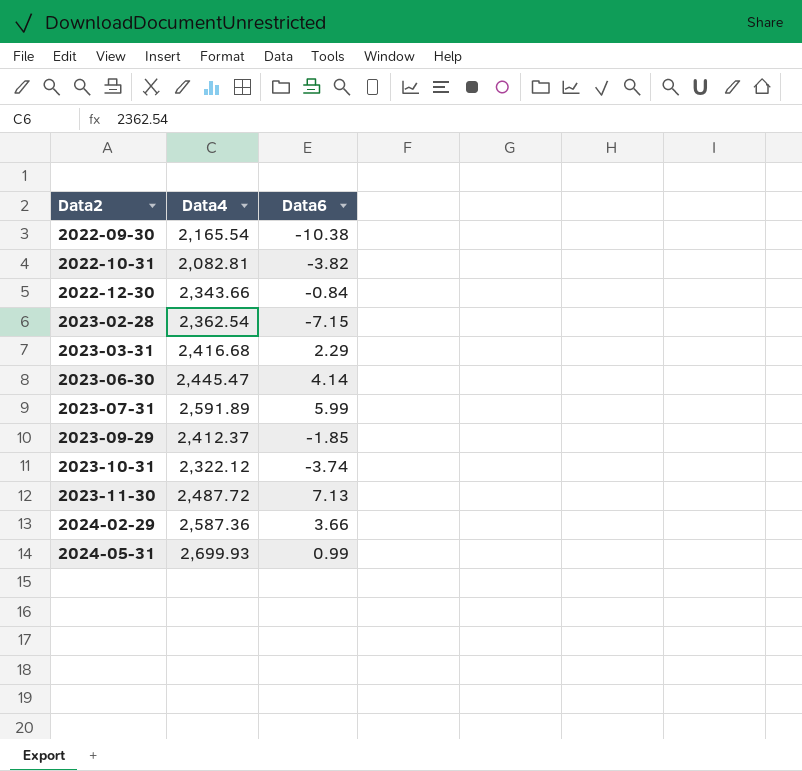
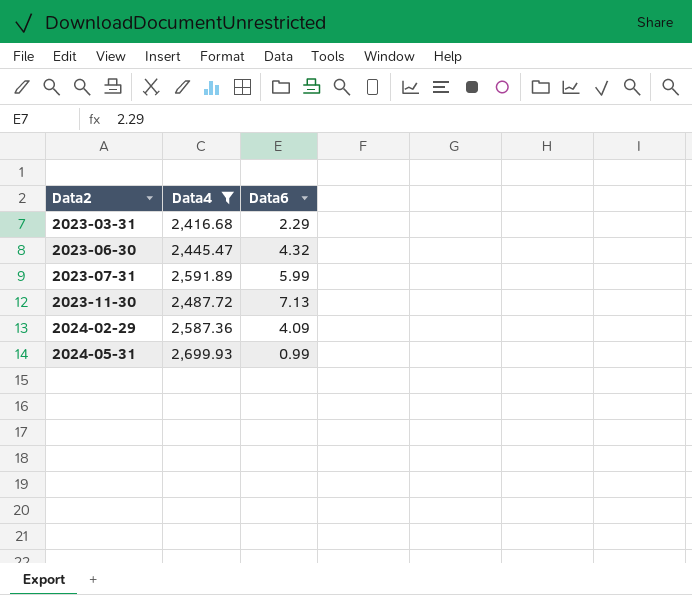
filter: none -> Data4 >= 2,416.68
2023-06-30 | Data6: 4.14 -> 4.32
2024-02-29 | Data6: 3.66 -> 4.09

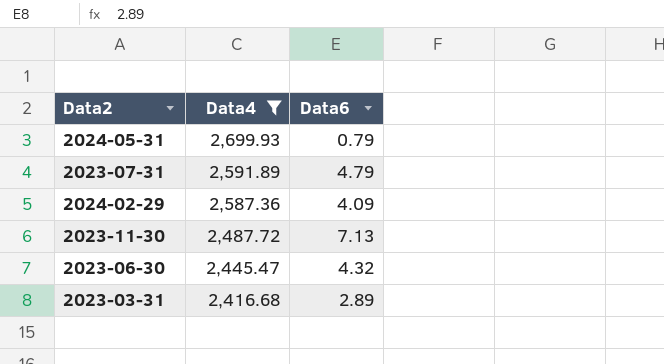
row order: Data2 ascending -> Data4 descending
2024-05-31 | Data6: 0.99 -> 0.79
2023-07-31 | Data6: 5.99 -> 4.79
2023-03-31 | Data6: 2.29 -> 2.89

